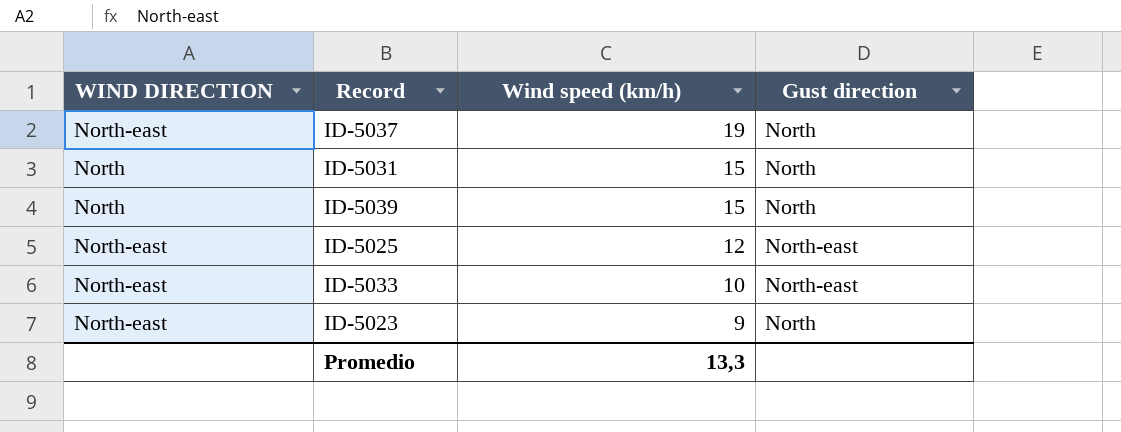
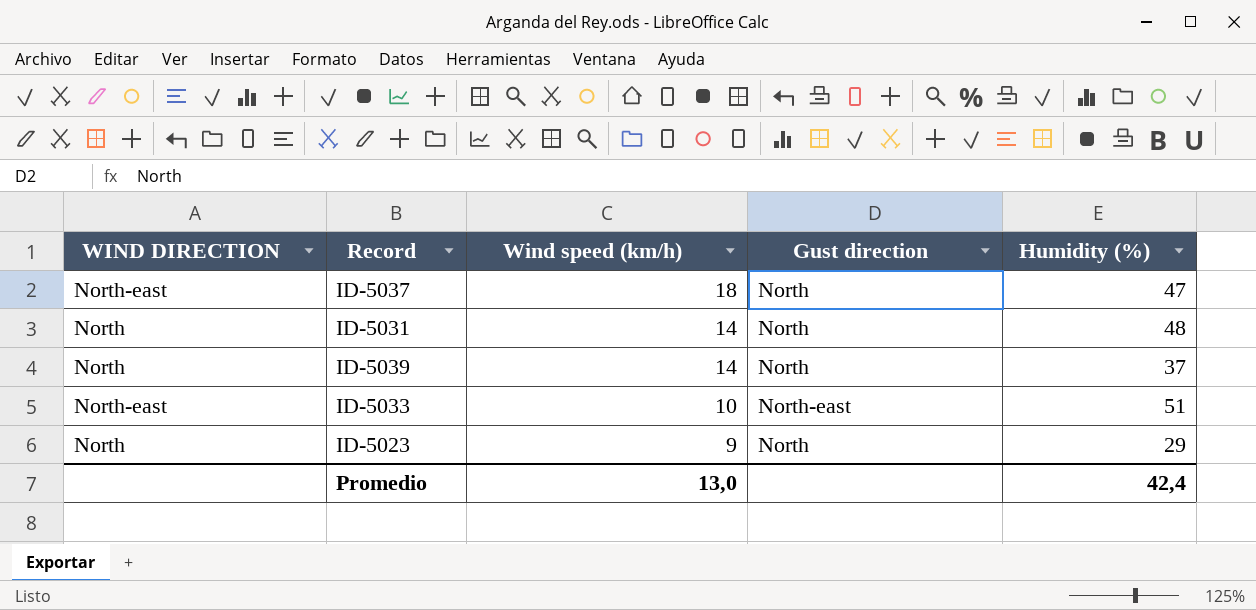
column Humidity (%) | position: none -> 5
row ID-5025: North-east | 12 | North-east -> none
ID-5037 | Wind speed (km/h): 19 -> 18
ID-5031 | Wind speed (km/h): 15 -> 14
ID-5039 | Wind speed (km/h): 15 -> 14
ID-5023 | WIND DIRECTION: North-east -> North
Promedio | Wind speed (km/h): 13,3 -> 13,0

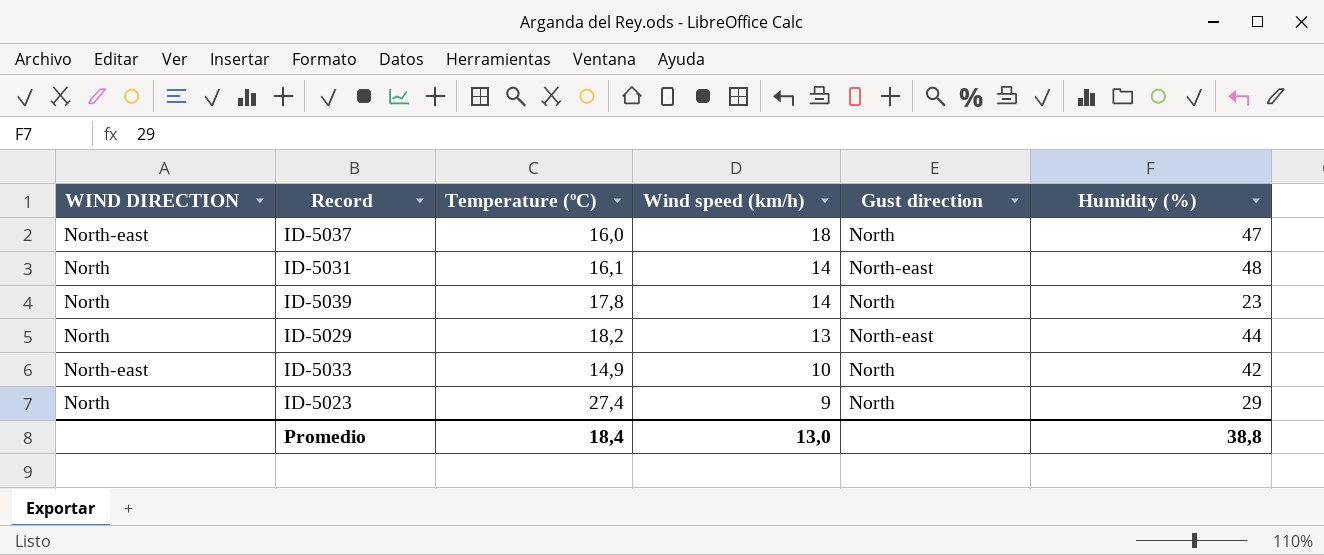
column Temperature (ºC) | position: none -> 3
ID-5031 | Gust direction: North -> North-east
ID-5039 | Humidity (%): 37 -> 23
row ID-5029: none -> North | 18,2 | 13 | North-east | 44
ID-5033 | Gust direction: North-east -> North
ID-5033 | Humidity (%): 51 -> 42
Promedio | Humidity (%): 42,4 -> 38,8

